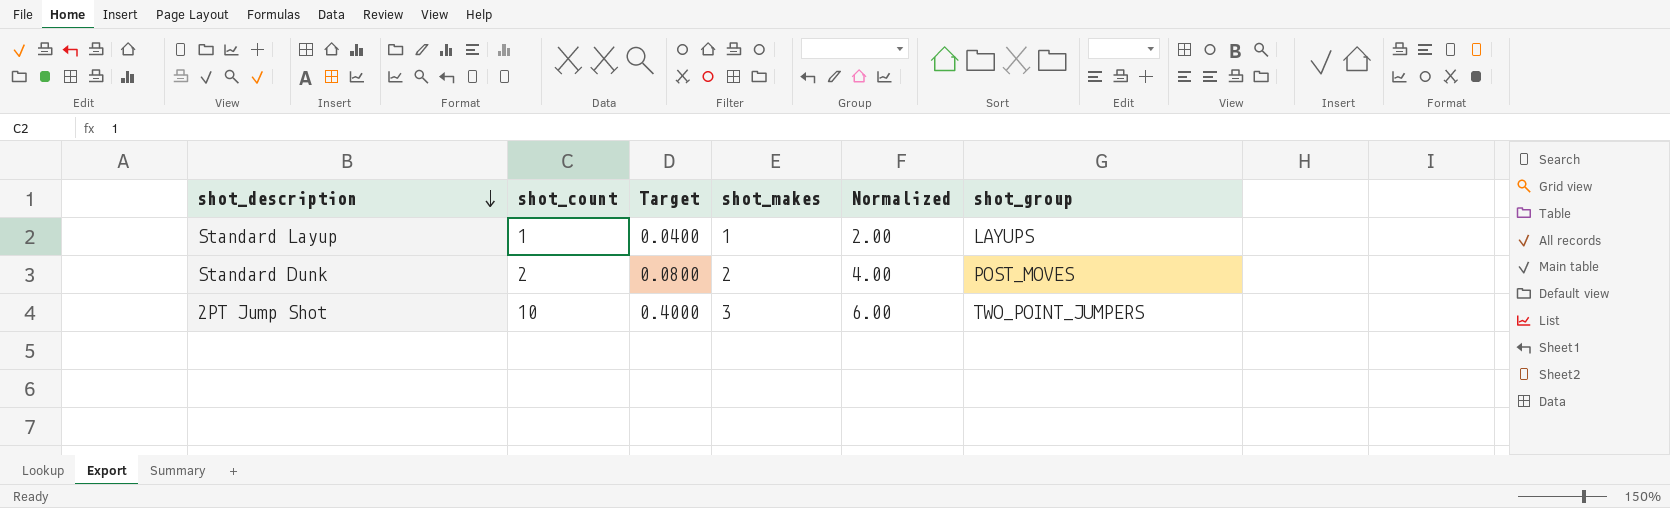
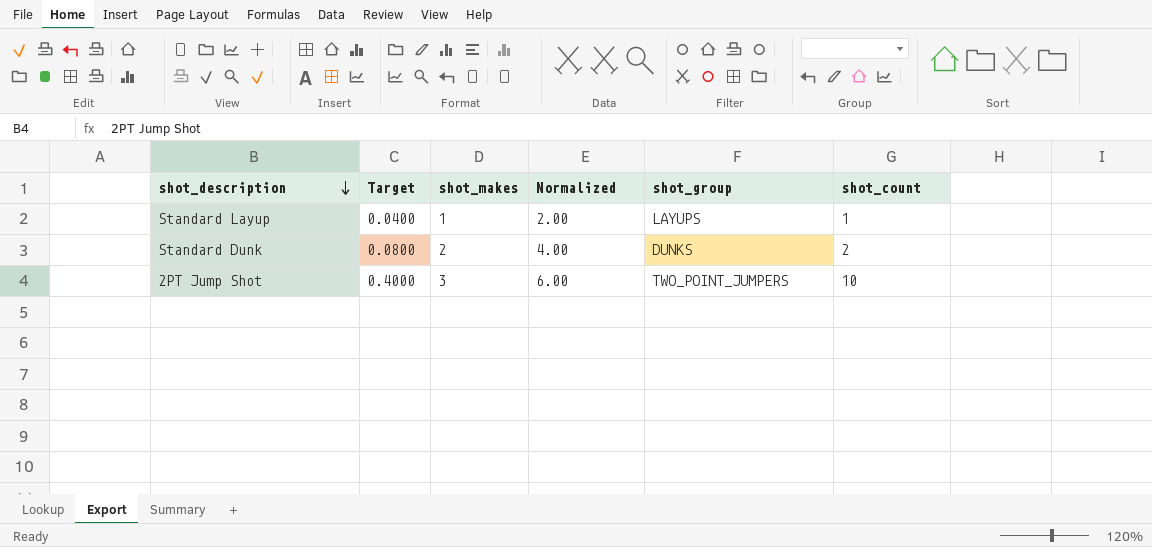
column shot_count | position: 2 -> 6
Standard Dunk | shot_group: POST_MOVES -> DUNKS

